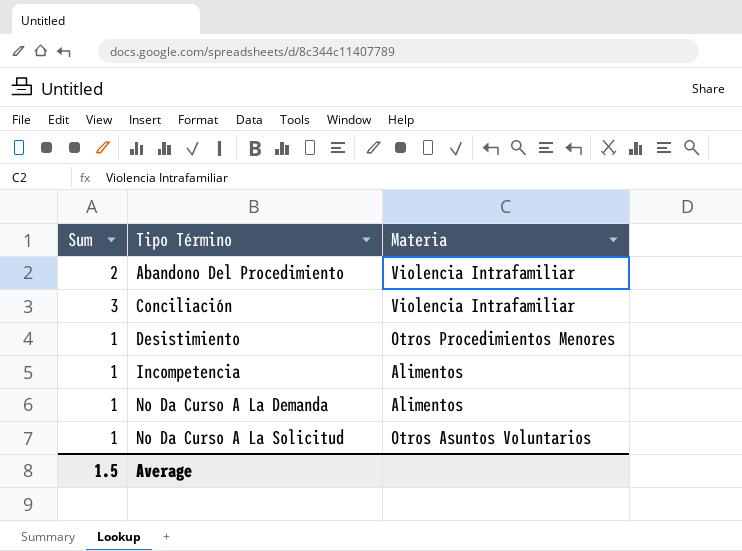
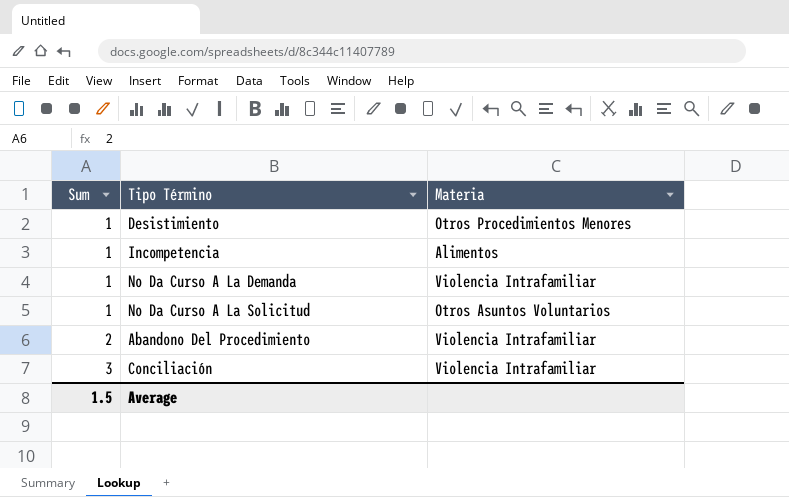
row order: Tipo Término ascending -> Sum ascending
No Da Curso A La Demanda | Materia: Alimentos -> Violencia Intrafamiliar

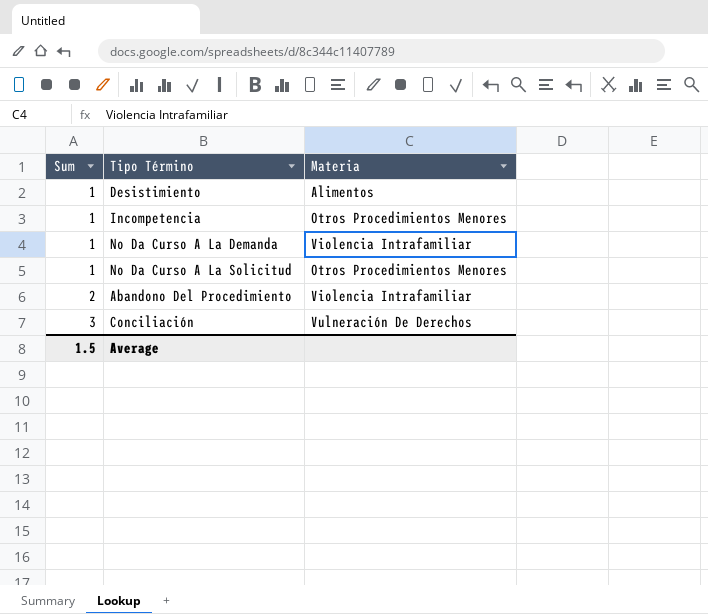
Desistimiento | Materia: Otros Procedimientos Menores -> Alimentos
Incompetencia | Materia: Alimentos -> Otros Procedimientos Menores
No Da Curso A La Solicitud | Materia: Otros Asuntos Voluntarios -> Otros Procedimientos Menores
Conciliación | Materia: Violencia Intrafamiliar -> Vulneración De Derechos

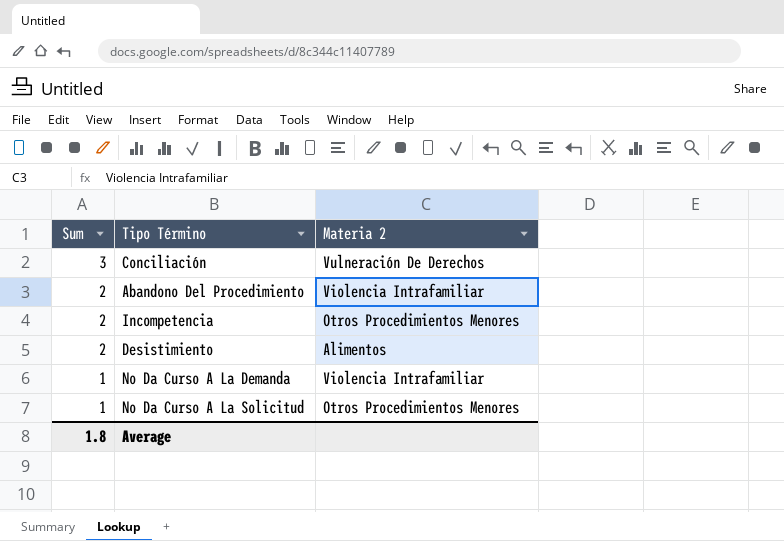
row order: Sum ascending -> Sum descending
column name: Materia -> Materia 2
Incompetencia | Sum: 1 -> 2
Desistimiento | Sum: 1 -> 2
Average | Sum: 1.5 -> 1.8

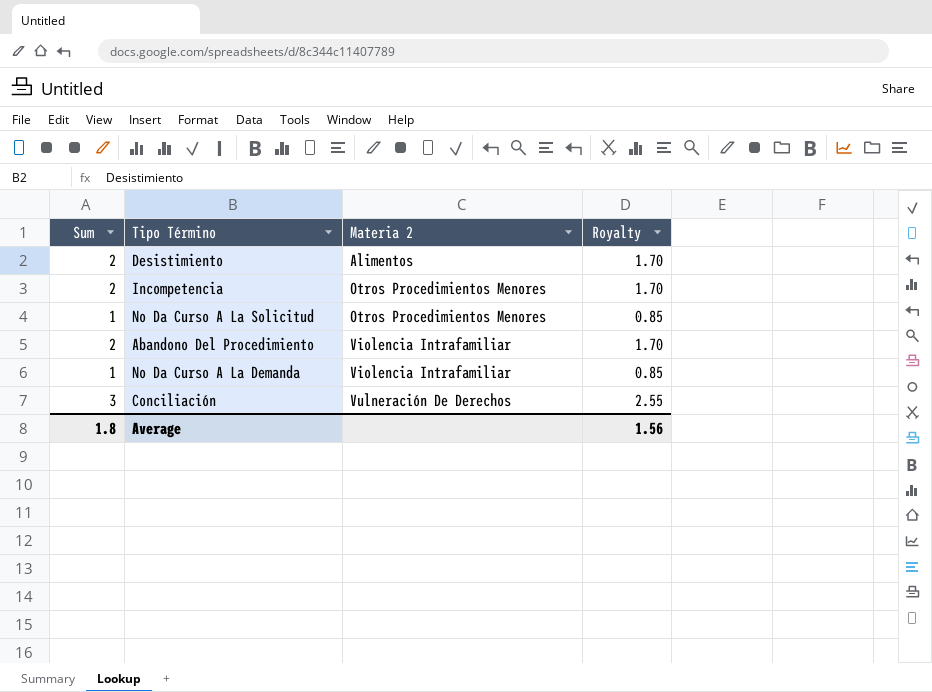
row order: Sum descending -> Materia 2 ascending
column Royalty | formula: none -> [Sum] * 0.85

